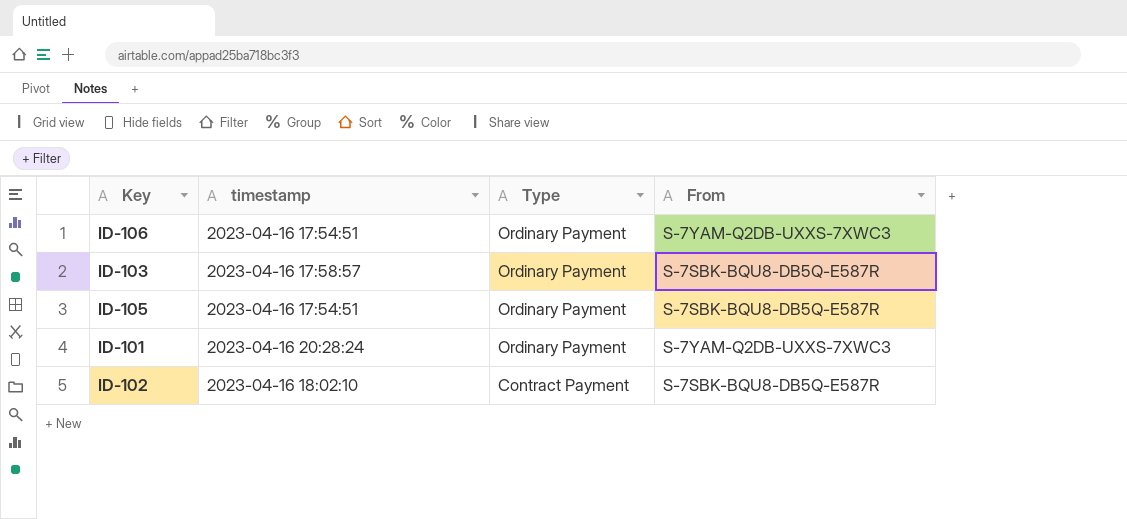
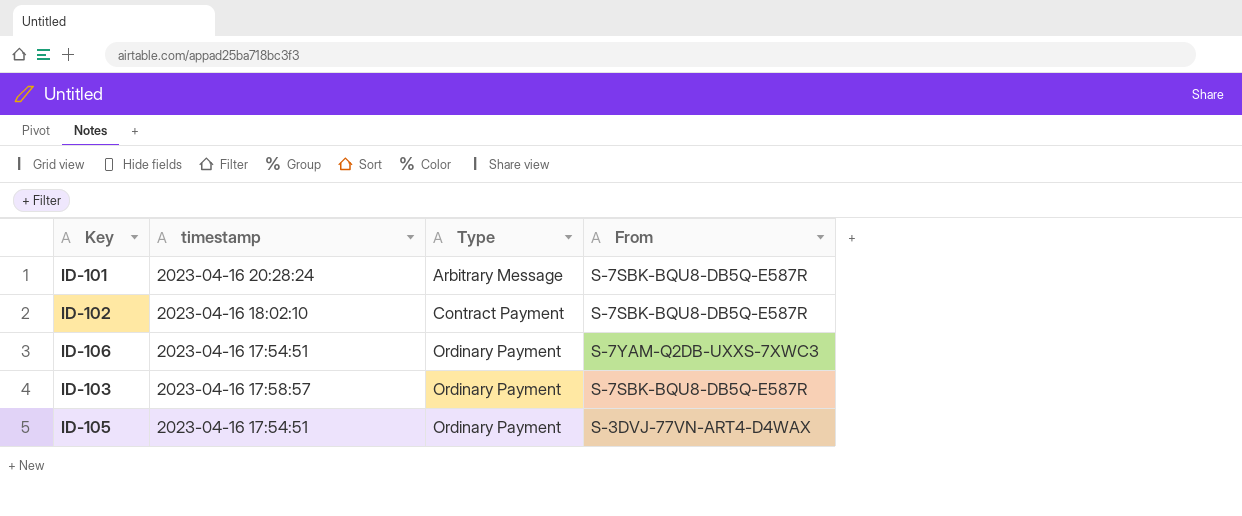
row order: Type descending -> Type ascending
ID-101 | Type: Ordinary Payment -> Arbitrary Message
ID-101 | From: S-7YAM-Q2DB-UXXS-7XWC3 -> S-7SBK-BQU8-DB5Q-E587R
ID-105 | From: S-7SBK-BQU8-DB5Q-E587R -> S-3DVJ-77VN-ART4-D4WAX

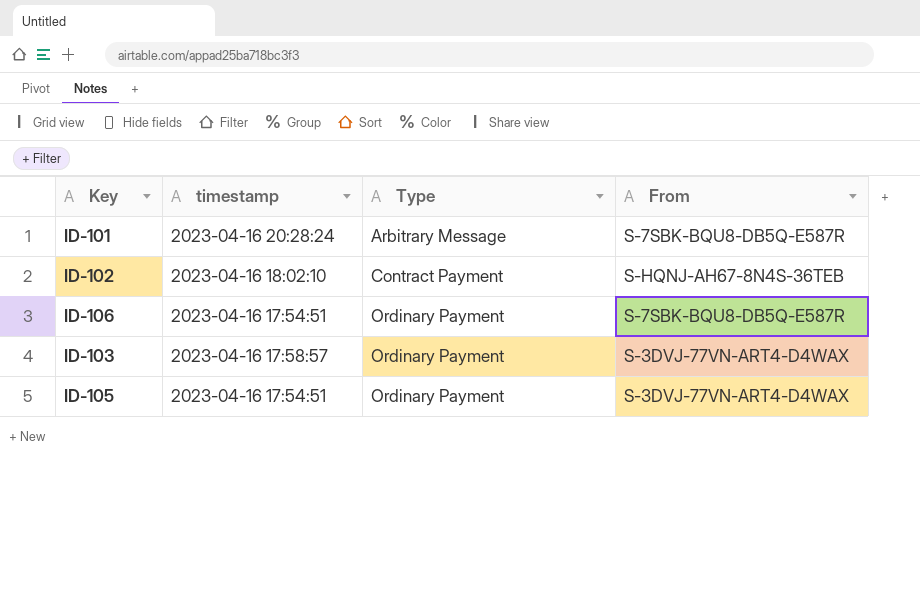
ID-102 | From: S-7SBK-BQU8-DB5Q-E587R -> S-HQNJ-AH67-8N4S-36TEB
ID-106 | From: S-7YAM-Q2DB-UXXS-7XWC3 -> S-7SBK-BQU8-DB5Q-E587R
ID-103 | From: S-7SBK-BQU8-DB5Q-E587R -> S-3DVJ-77VN-ART4-D4WAX

